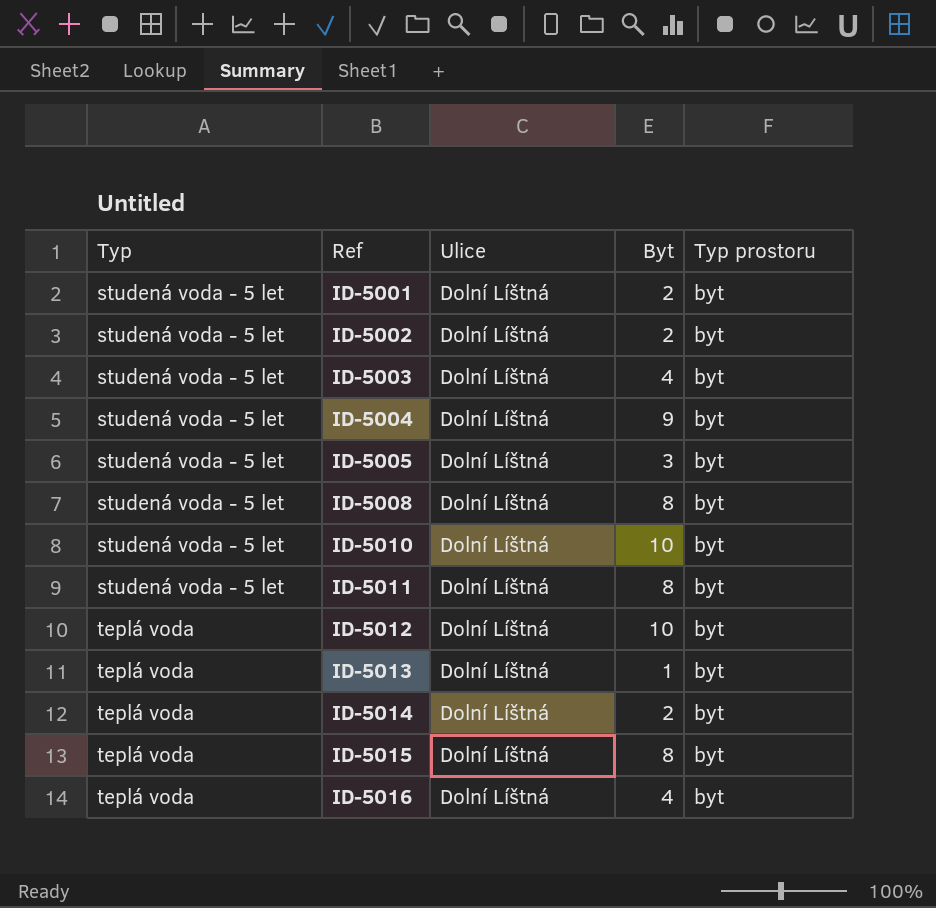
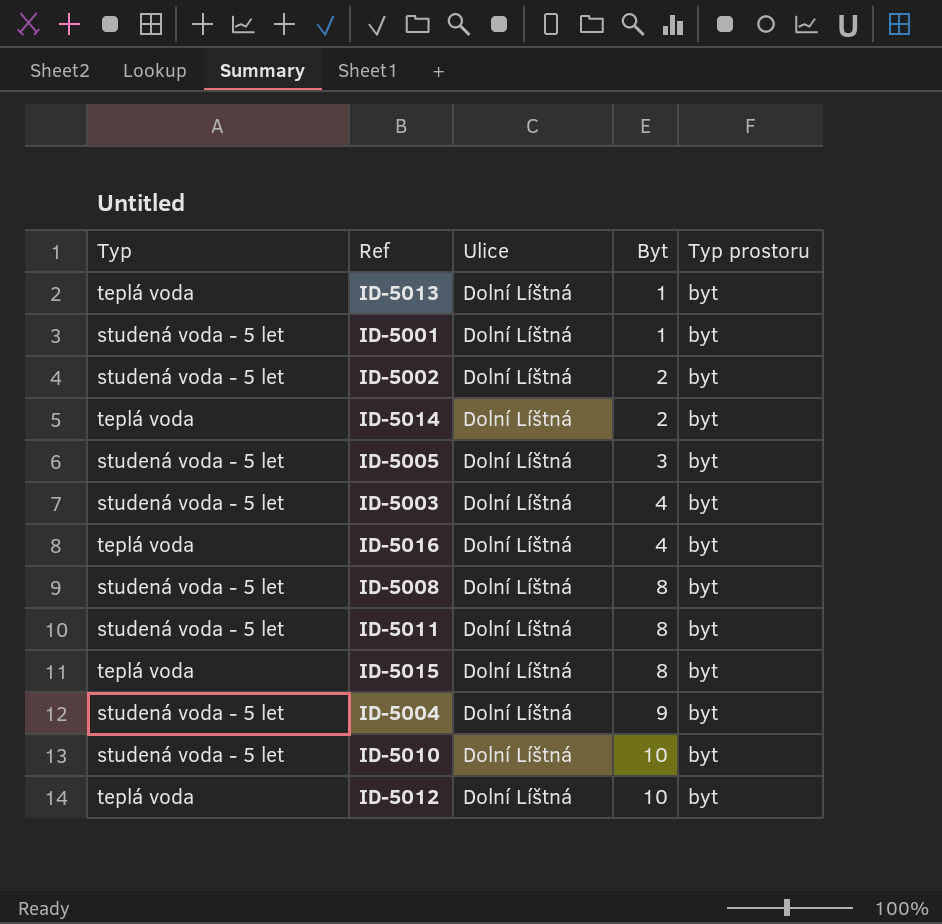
row order: Typ ascending -> Byt ascending
ID-5001 | Byt: 2 -> 1

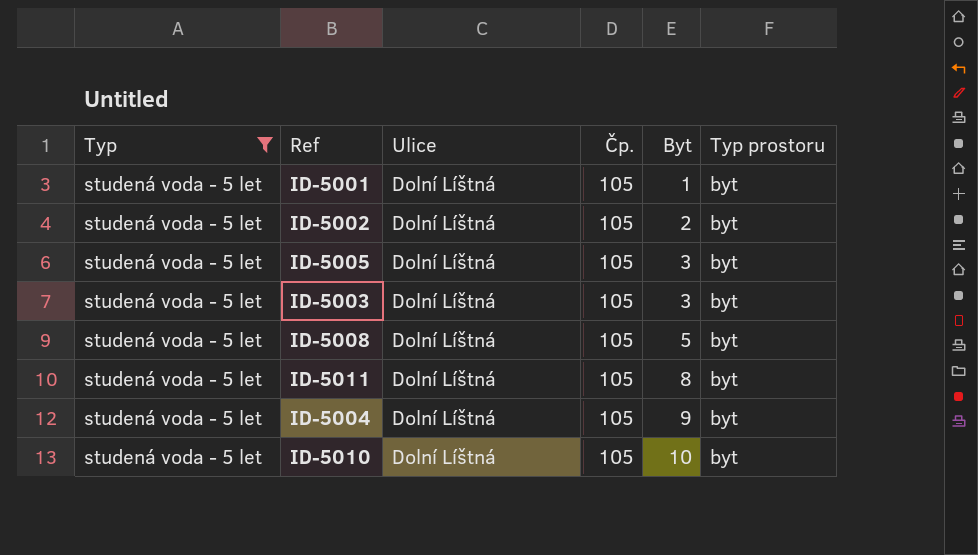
filter: none -> Typ = studená voda - 5 let
column Čp. | position: none -> 4
ID-5003 | Byt: 4 -> 3
ID-5008 | Byt: 8 -> 5

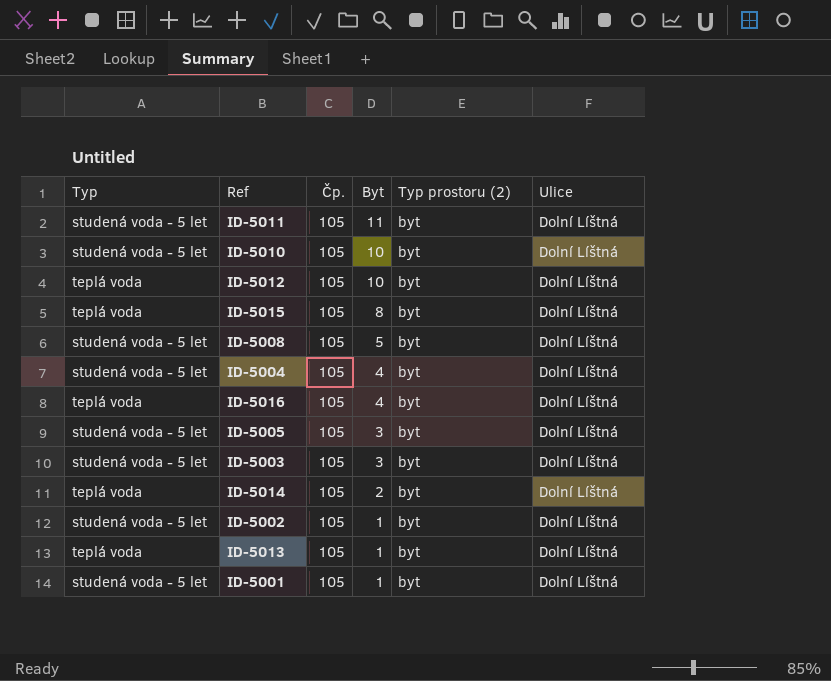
filter: Typ = studená voda - 5 let -> none
row order: Byt ascending -> Byt descending
column name: Typ prostoru -> Typ prostoru (2)
column Ulice | position: 3 -> 6
ID-5011 | Byt: 8 -> 11
ID-5004 | Byt: 9 -> 4
ID-5002 | Byt: 2 -> 1

